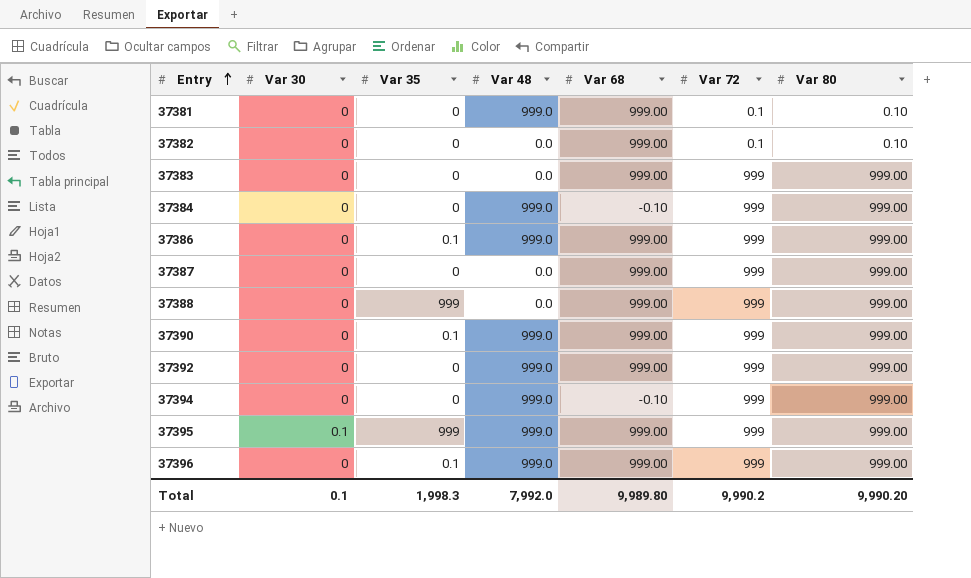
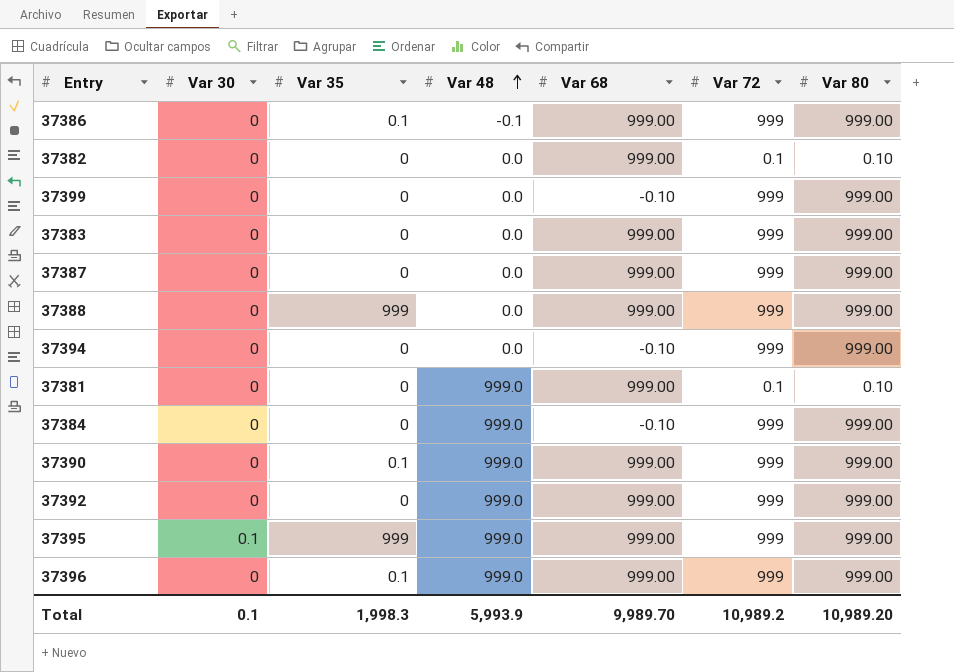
row order: Entry ascending -> Var 48 ascending
37386 | Var 48: 999.0 -> -0.1
row 37399: none -> 0 | 0 | 0.0 | -0.10 | 999 | 999.00
37394 | Var 48: 999.0 -> 0.0
Total | Var 48: 7,992.0 -> 5,993.9
Total | Var 68: 9,989.80 -> 9,989.70
Total | Var 72: 9,990.2 -> 10,989.2
Total | Var 80: 9,990.20 -> 10,989.20

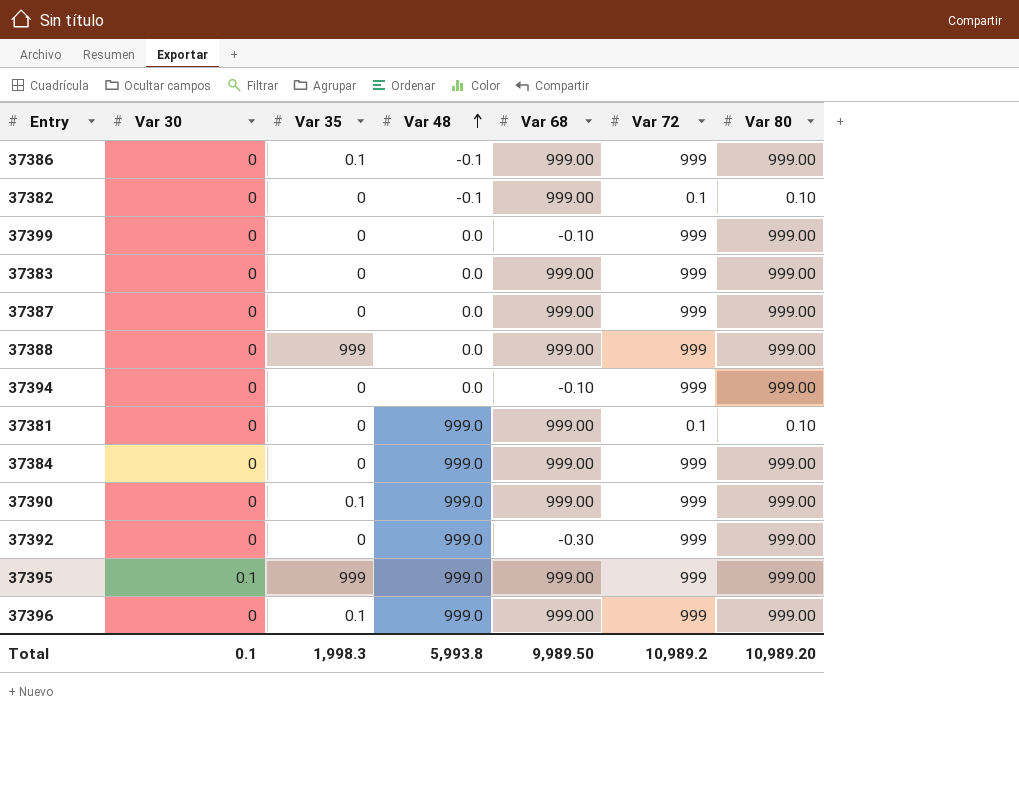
37382 | Var 48: 0.0 -> -0.1
37384 | Var 68: -0.10 -> 999.00
37392 | Var 68: 999.00 -> -0.30
Total | Var 48: 5,993.9 -> 5,993.8
Total | Var 68: 9,989.70 -> 9,989.50

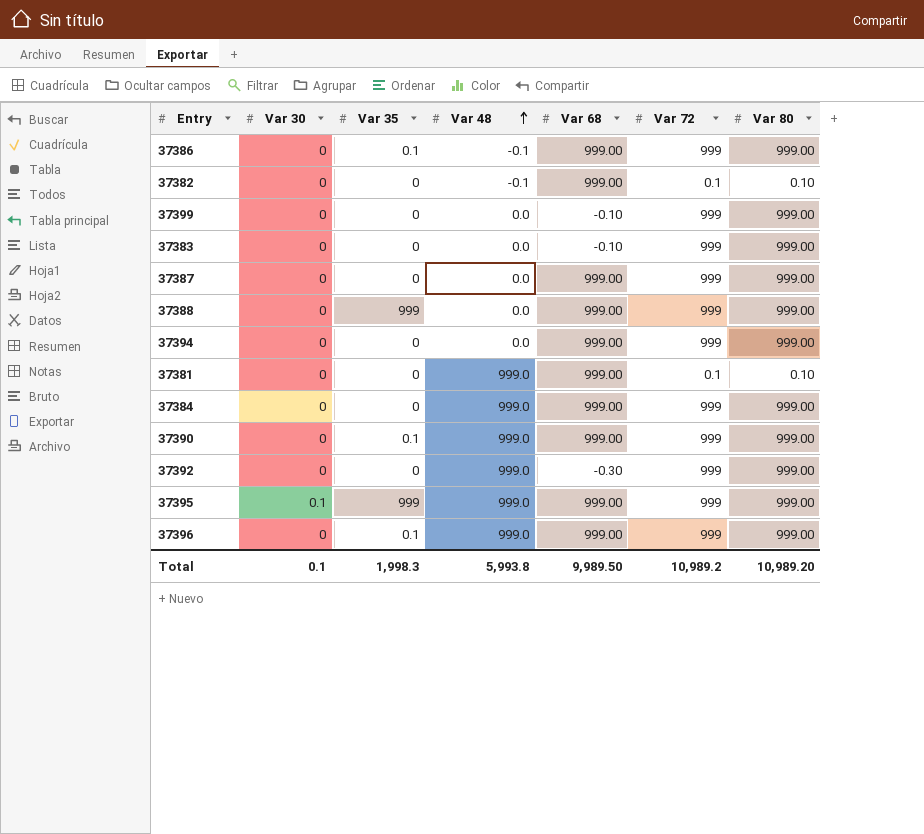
37383 | Var 68: 999.00 -> -0.10
37394 | Var 68: -0.10 -> 999.00

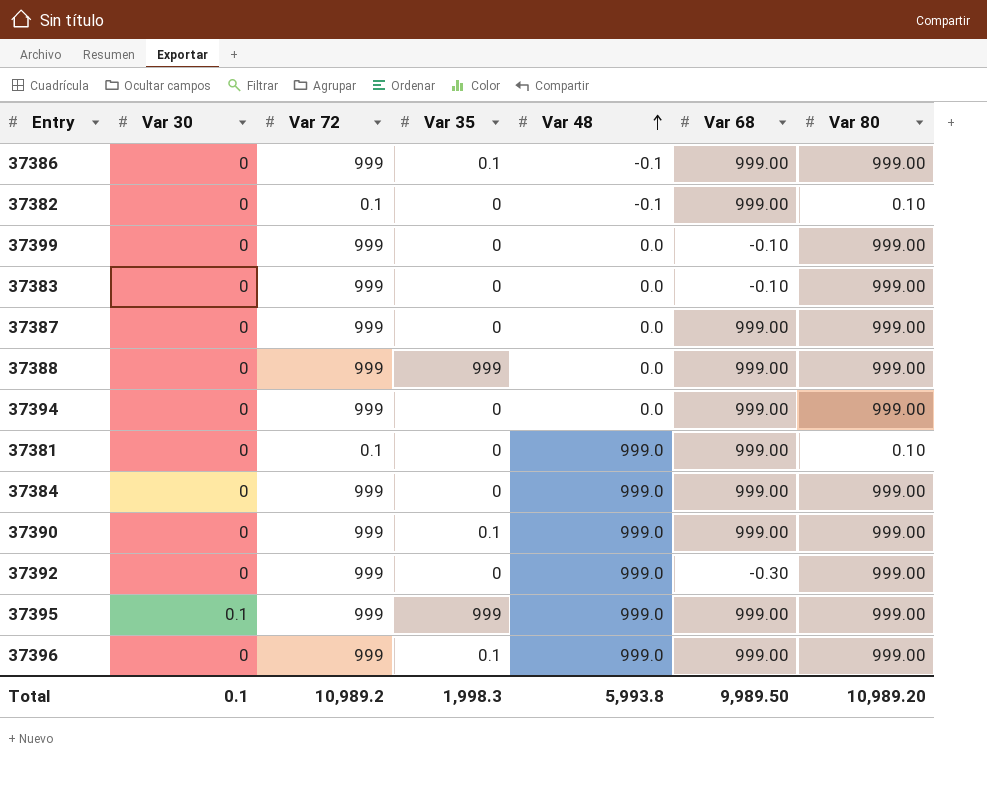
column Var 72 | position: 6 -> 3

